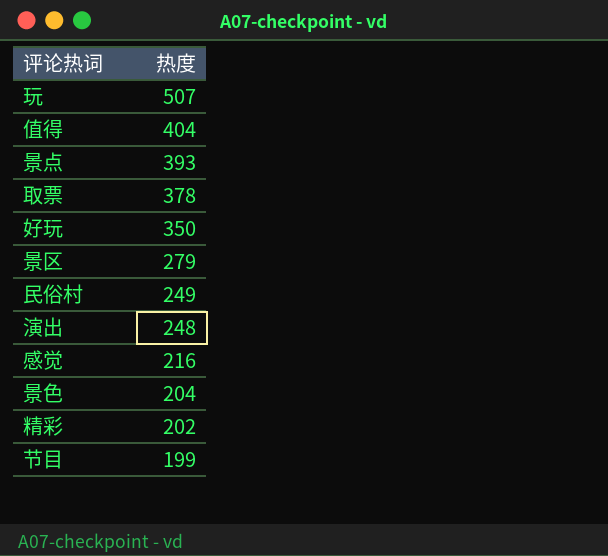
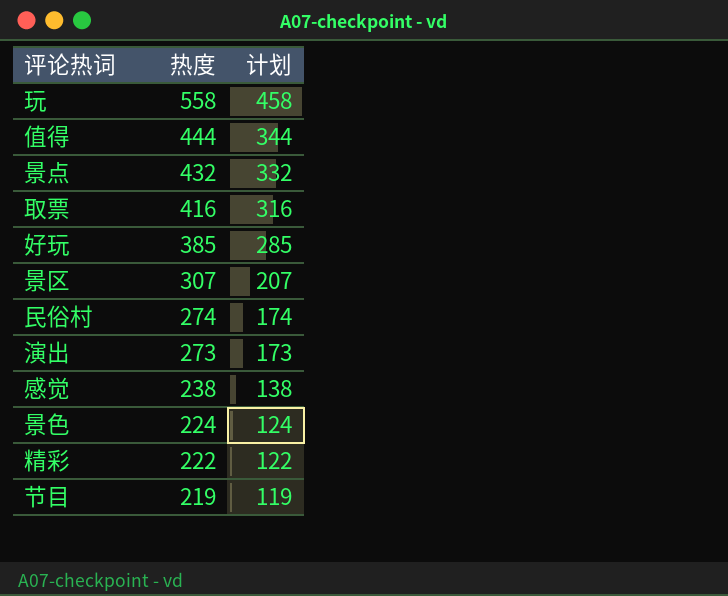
column 计划 | formula: none -> [热度] - 100
玩 | 热度: 507 -> 558
值得 | 热度: 404 -> 444
景点 | 热度: 393 -> 432
取票 | 热度: 378 -> 416
好玩 | 热度: 350 -> 385
景区 | 热度: 279 -> 307
民俗村 | 热度: 249 -> 274
演出 | 热度: 248 -> 273
感觉 | 热度: 216 -> 238
景色 | 热度: 204 -> 224
精彩 | 热度: 202 -> 222
节目 | 热度: 199 -> 219

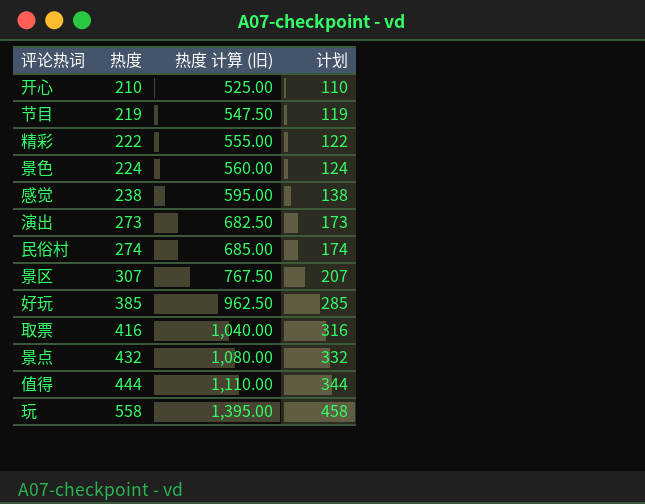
row order: 热度 descending -> 热度 ascending
column 热度 计算 (旧) | formula: none -> [热度] * 2.5
row 开心: none -> 210 | 525.00 | 110

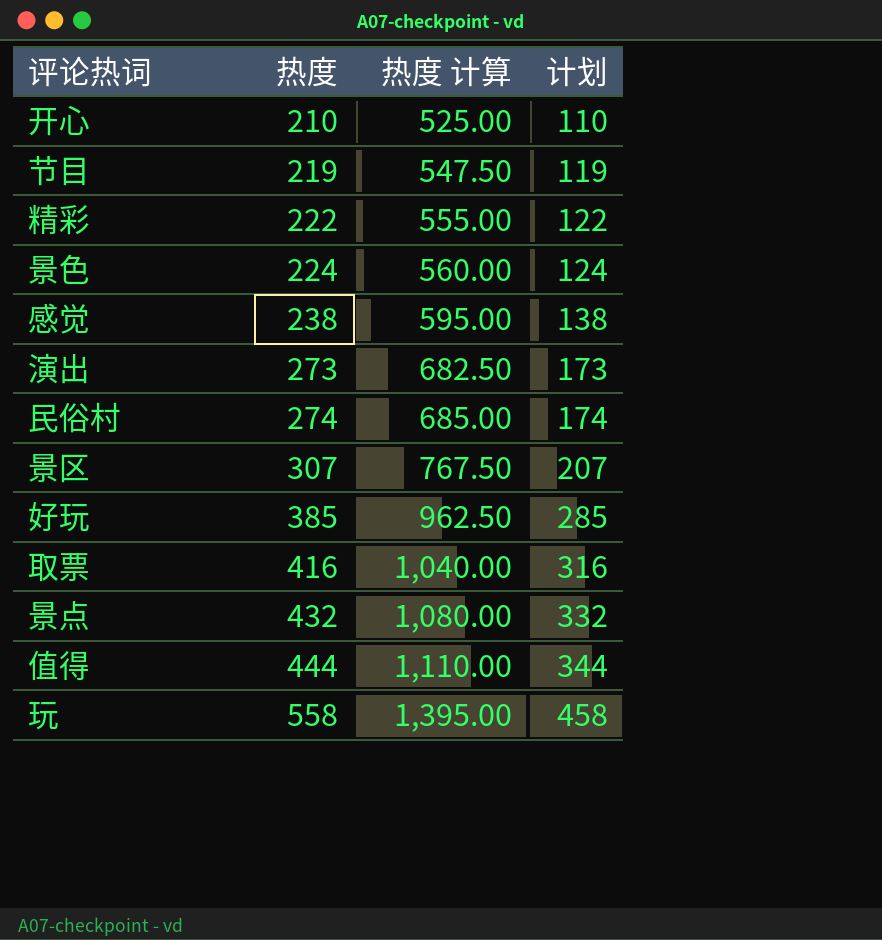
column name: 热度 计算 (旧) -> 热度 计算

